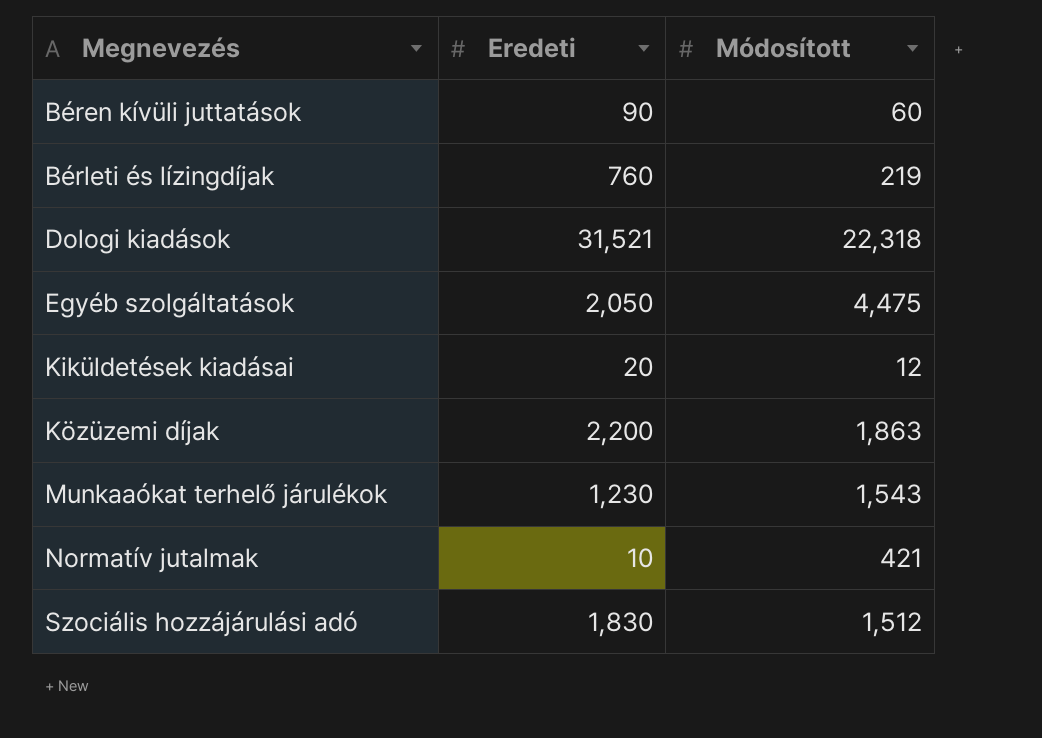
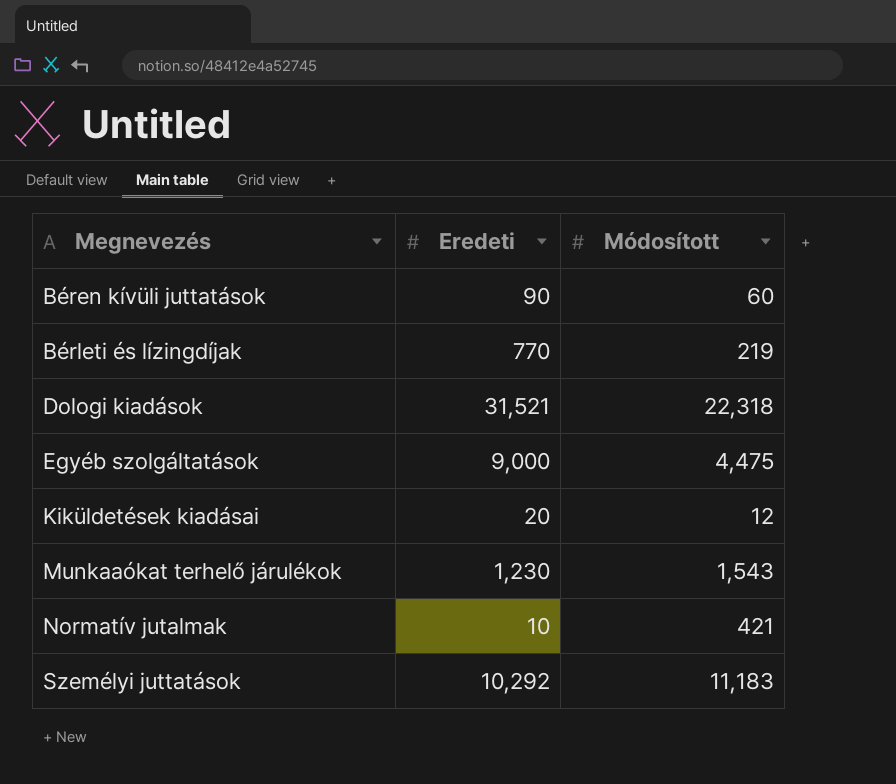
row Közüzemi díjak: 2,200 | 1,863 -> none
row Szociális hozzájárulási adó: 1,830 | 1,512 -> none
Bérleti és lízingdíjak | Eredeti: 760 -> 770
Egyéb szolgáltatások | Eredeti: 2,050 -> 9,000
row Személyi juttatások: none -> 10,292 | 11,183

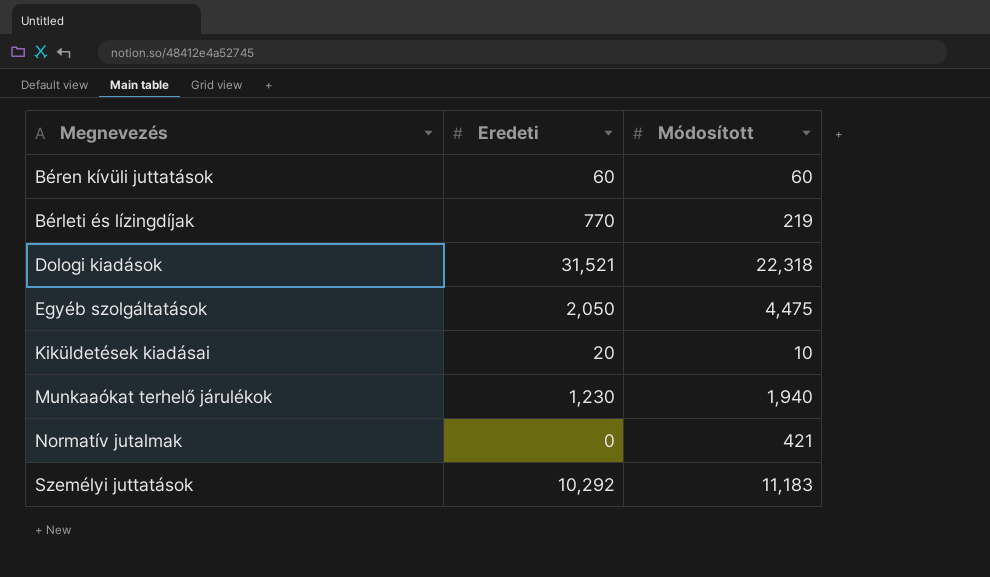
Béren kívüli juttatások | Eredeti: 90 -> 60
Egyéb szolgáltatások | Eredeti: 9,000 -> 2,050
Kiküldetések kiadásai | Módosított: 12 -> 10
Munkaaókat terhelő járulékok | Módosított: 1,543 -> 1,940
Normatív jutalmak | Eredeti: 10 -> 0

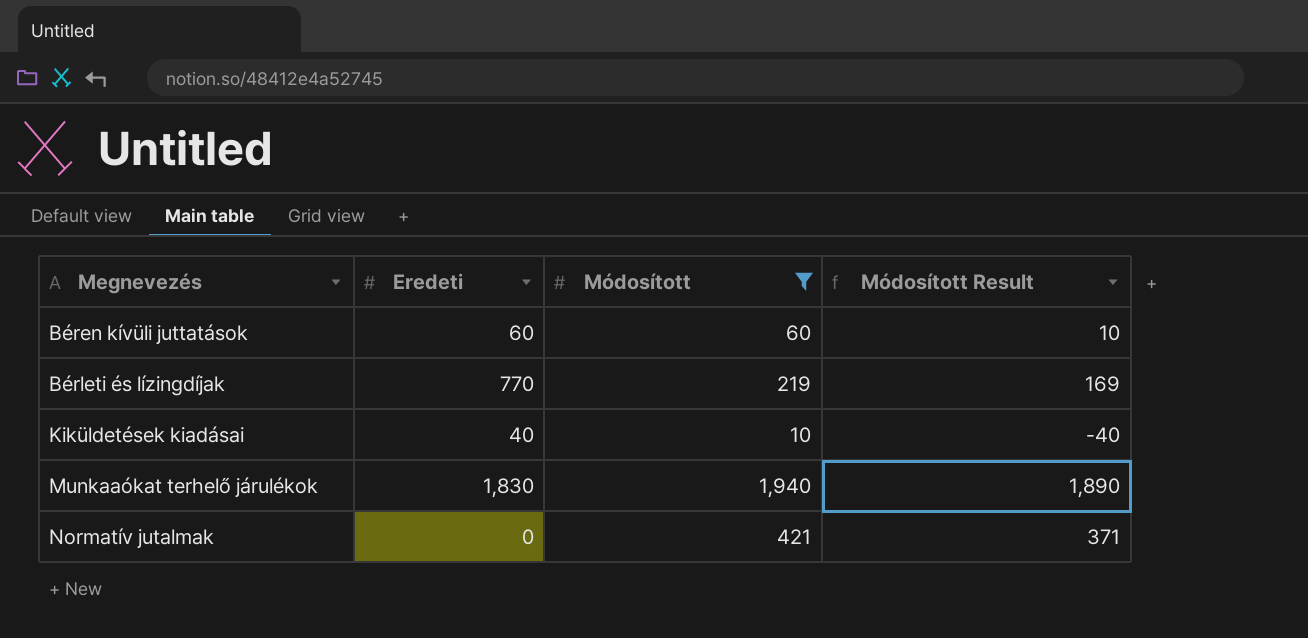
filter: none -> Módosított <= 1,940
column Módosított Result | formula: none -> [Módosított] - 50
Kiküldetések kiadásai | Eredeti: 20 -> 40
Munkaaókat terhelő járulékok | Eredeti: 1,230 -> 1,830

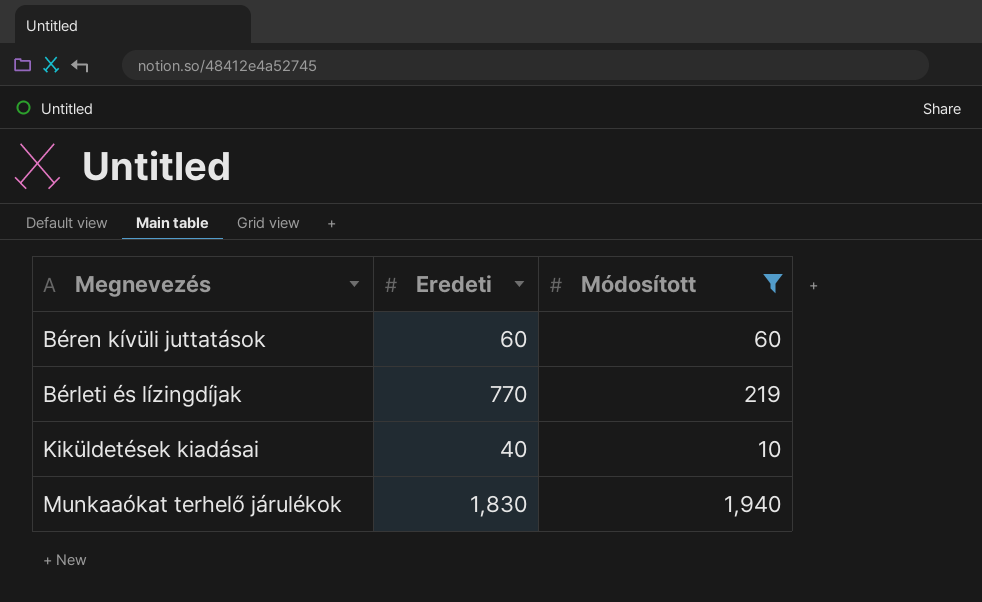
column Módosított Result | formula: [Módosított] - 50 -> none
row Normatív jutalmak: 0 | 421 | 371 -> none

